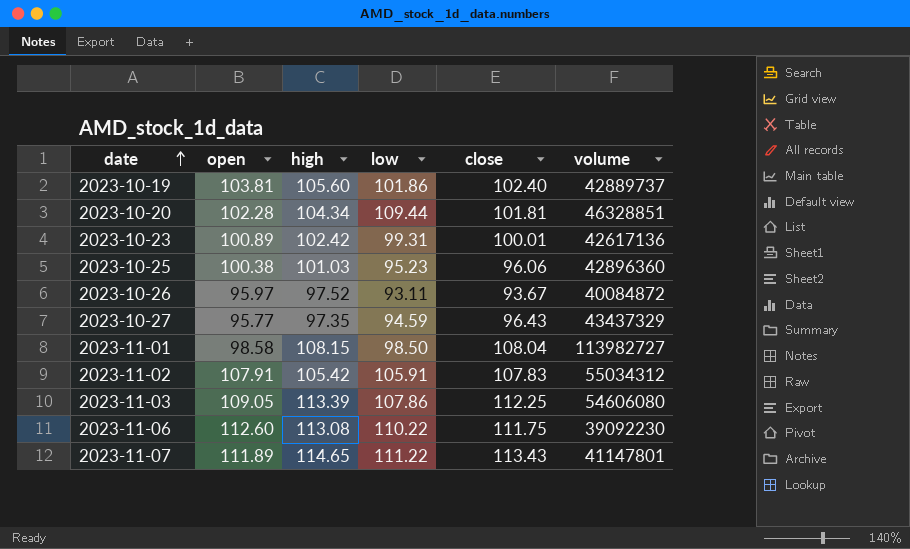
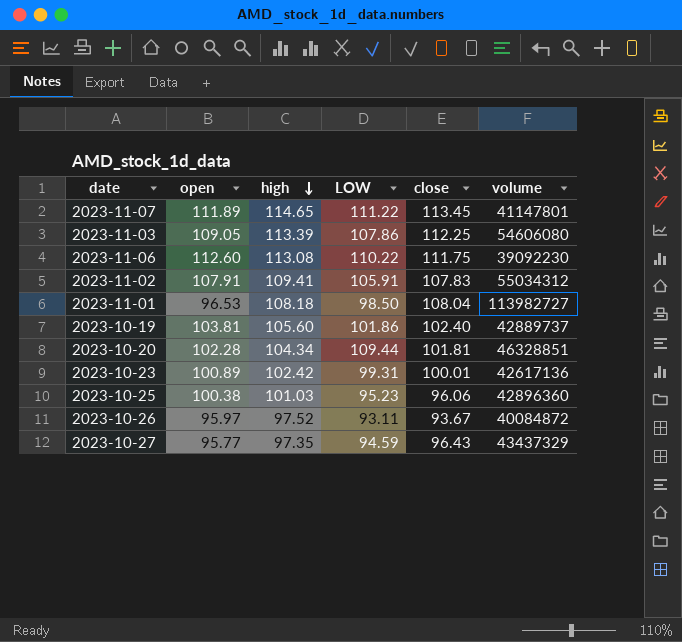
row order: date ascending -> high descending
column name: low -> LOW
2023-11-07 | close: 113.43 -> 113.45
2023-11-02 | high: 105.42 -> 109.41
2023-11-01 | open: 98.58 -> 96.53
2023-11-01 | high: 108.15 -> 108.18

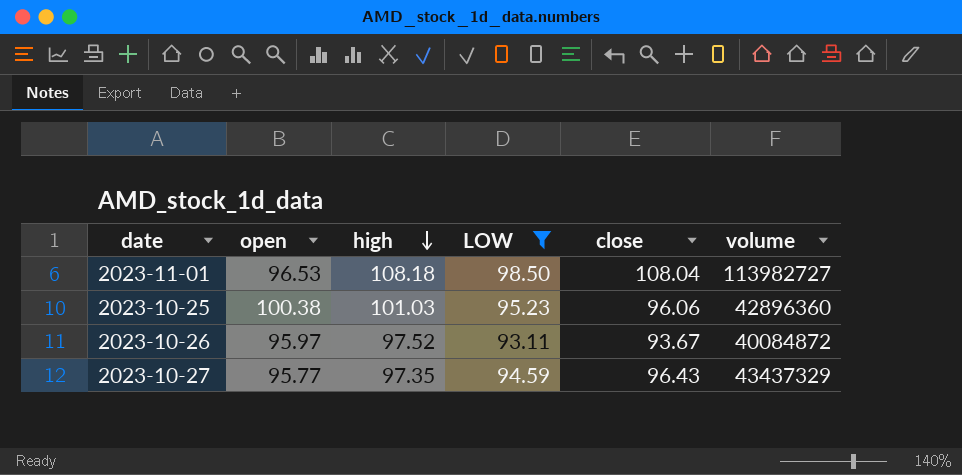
filter: none -> LOW <= 98.50

